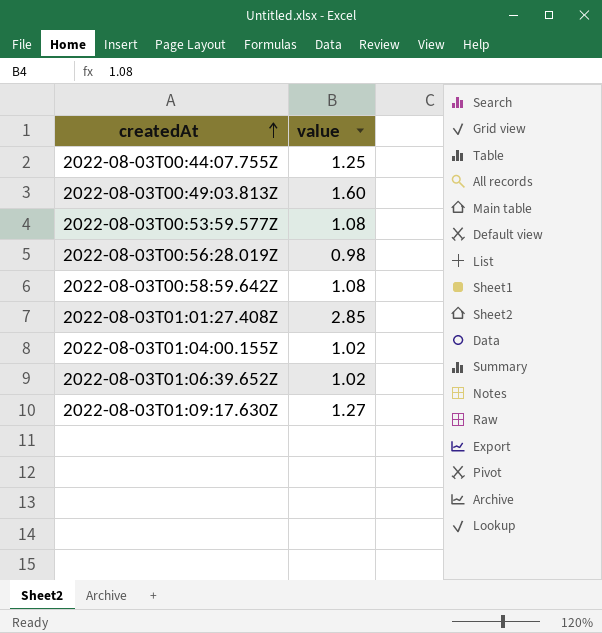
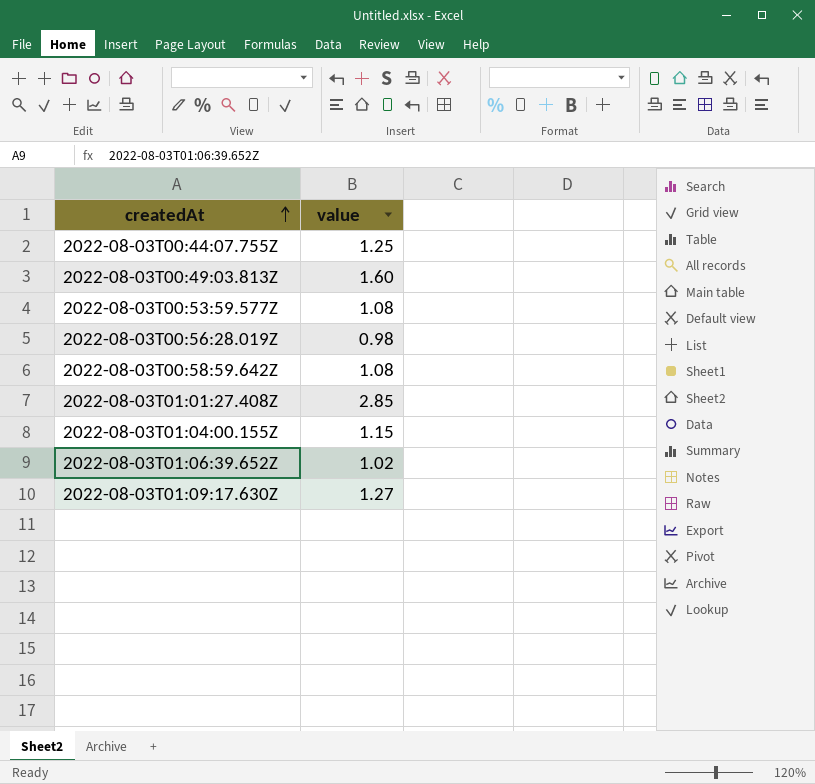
2022-08-03T01:04:00.155Z | value: 1.02 -> 1.15

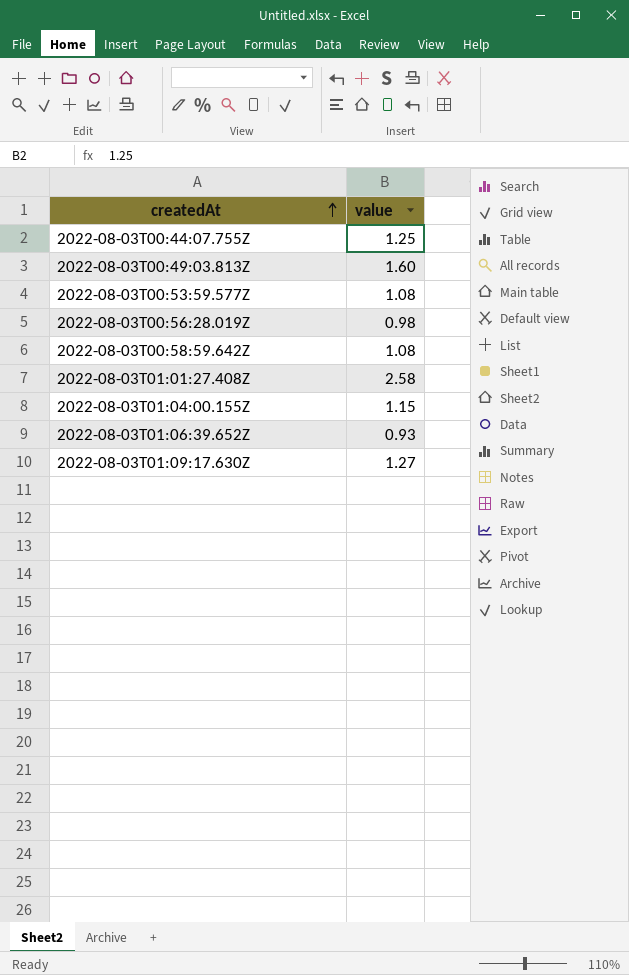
2022-08-03T01:01:27.408Z | value: 2.85 -> 2.58
2022-08-03T01:06:39.652Z | value: 1.02 -> 0.93

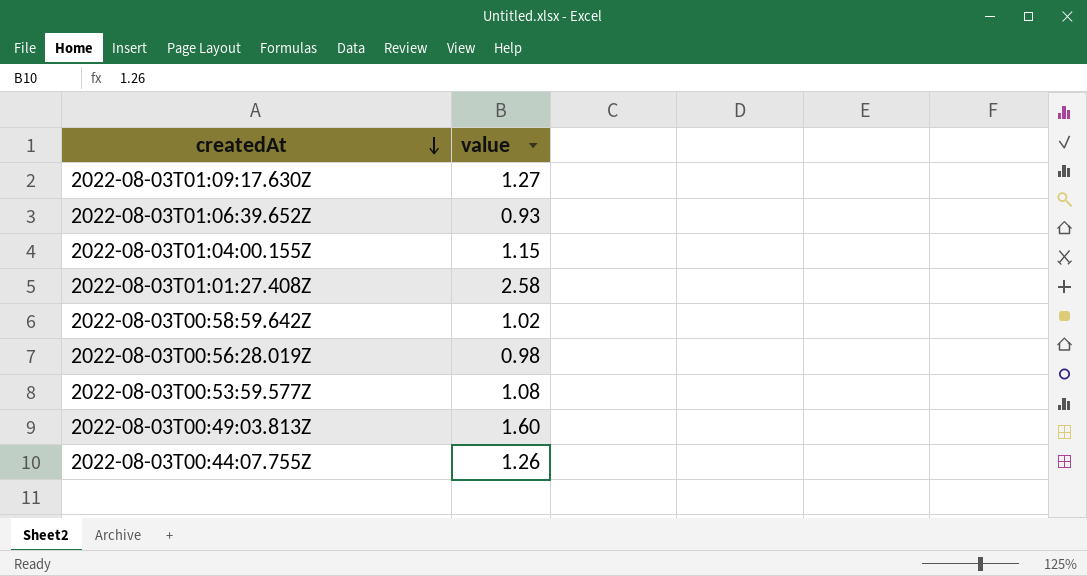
row order: createdAt ascending -> createdAt descending
2022-08-03T00:58:59.642Z | value: 1.08 -> 1.02
2022-08-03T00:44:07.755Z | value: 1.25 -> 1.26

